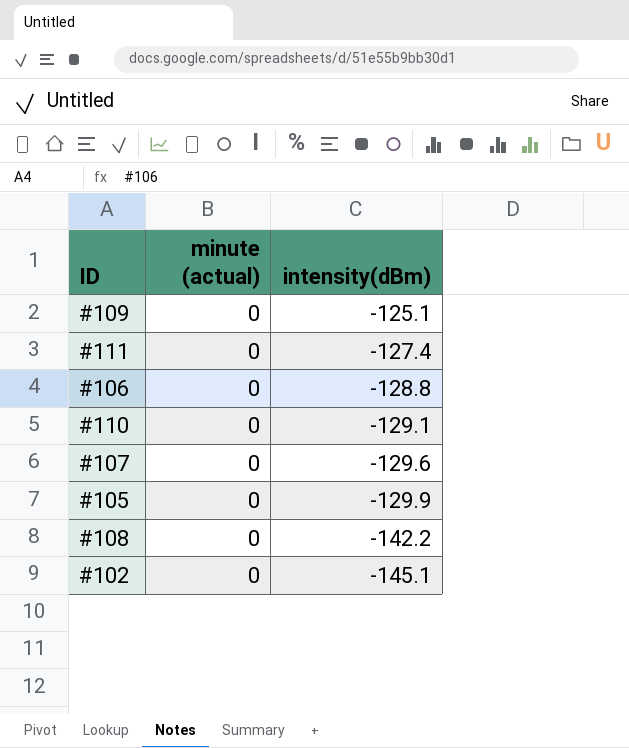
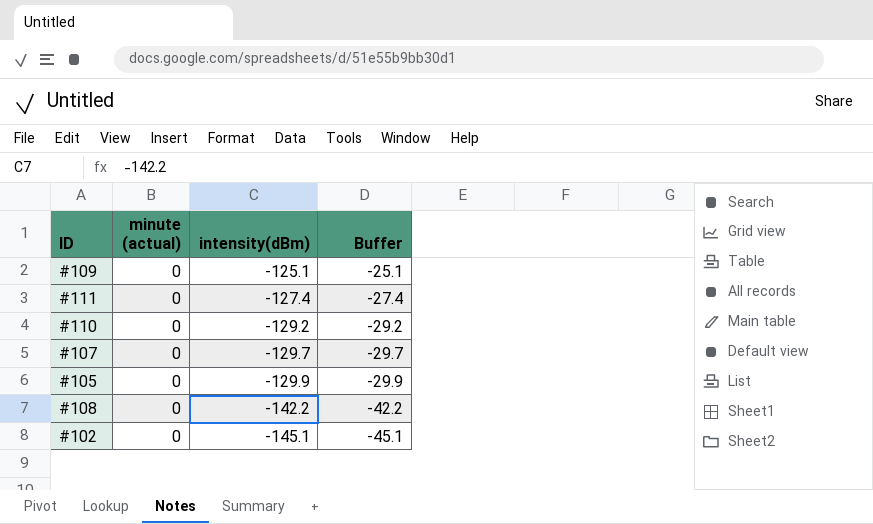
column Buffer | formula: none -> [intensity(dBm)] + 100
row #106: 0 | -128.8 -> none
#110 | intensity(dBm): -129.1 -> -129.2
#107 | intensity(dBm): -129.6 -> -129.7

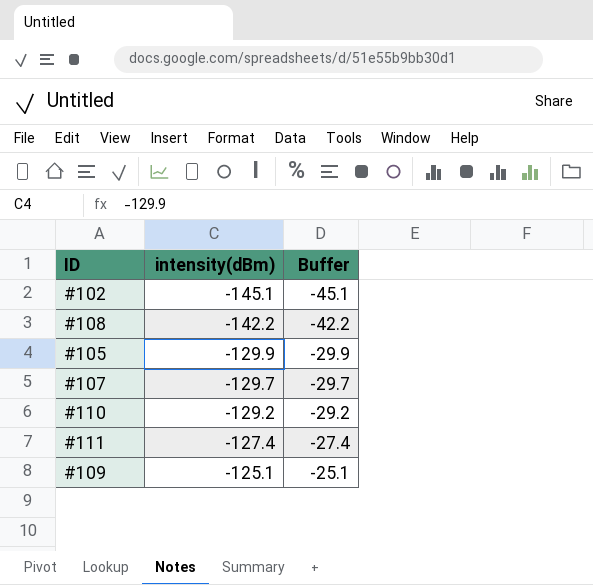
row order: intensity(dBm) descending -> intensity(dBm) ascending
column minute (actual) | position: 2 -> none

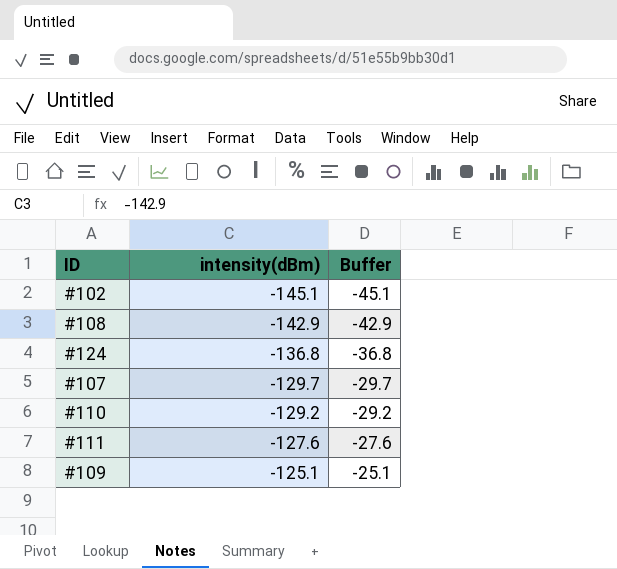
row #105: -129.9 | -29.9 -> none
#108 | intensity(dBm): -142.2 -> -142.9
#108 | Buffer: -42.2 -> -42.9
row #124: none -> -136.8 | -36.8
#111 | intensity(dBm): -127.4 -> -127.6
#111 | Buffer: -27.4 -> -27.6

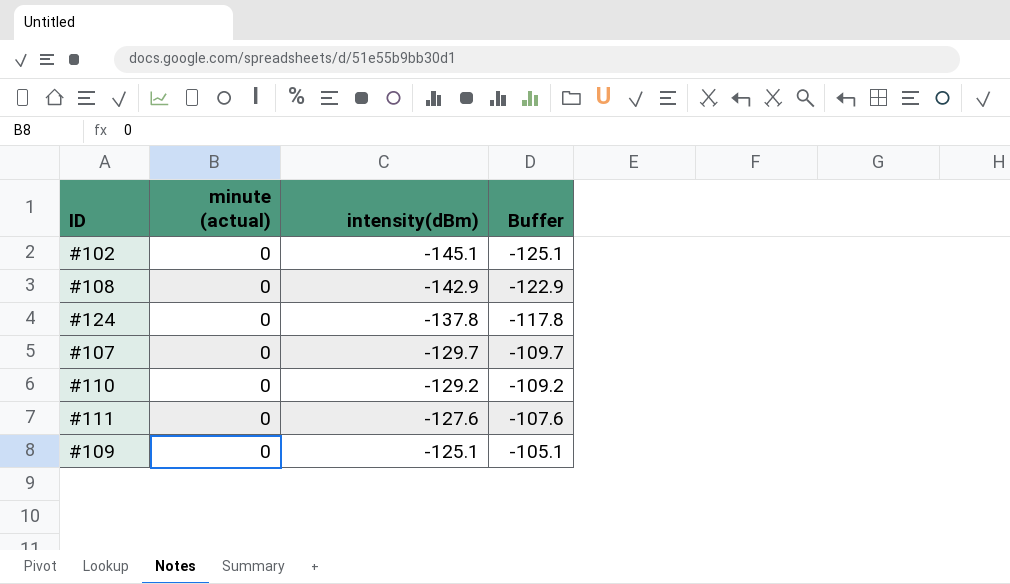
column minute (actual) | position: none -> 2
column Buffer | formula: [intensity(dBm)] + 100 -> [intensity(dBm)] + 20
#124 | intensity(dBm): -136.8 -> -137.8

